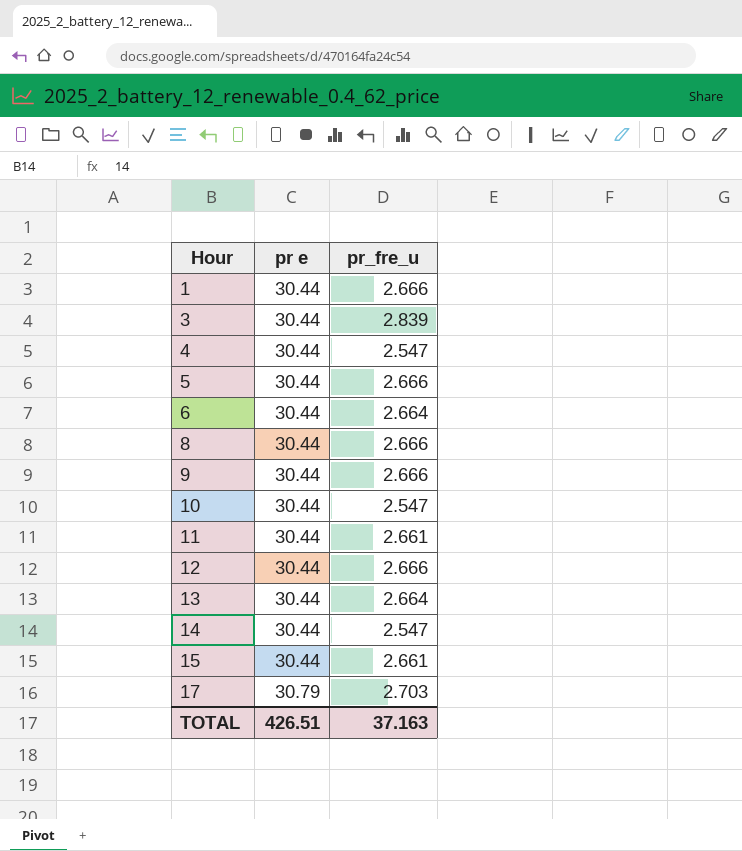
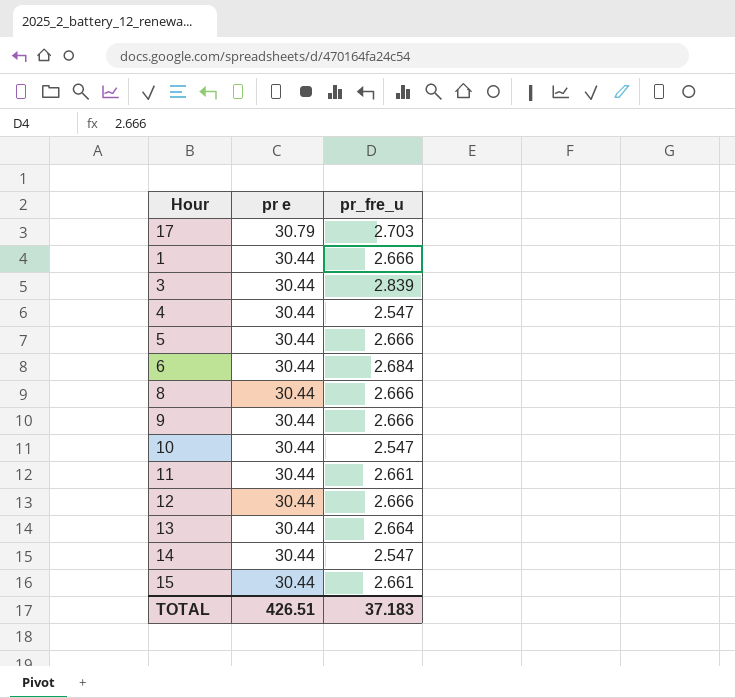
row order: Hour ascending -> pr e descending
6 | pr_fre_u: 2.664 -> 2.684
TOTAL | pr_fre_u: 37.163 -> 37.183

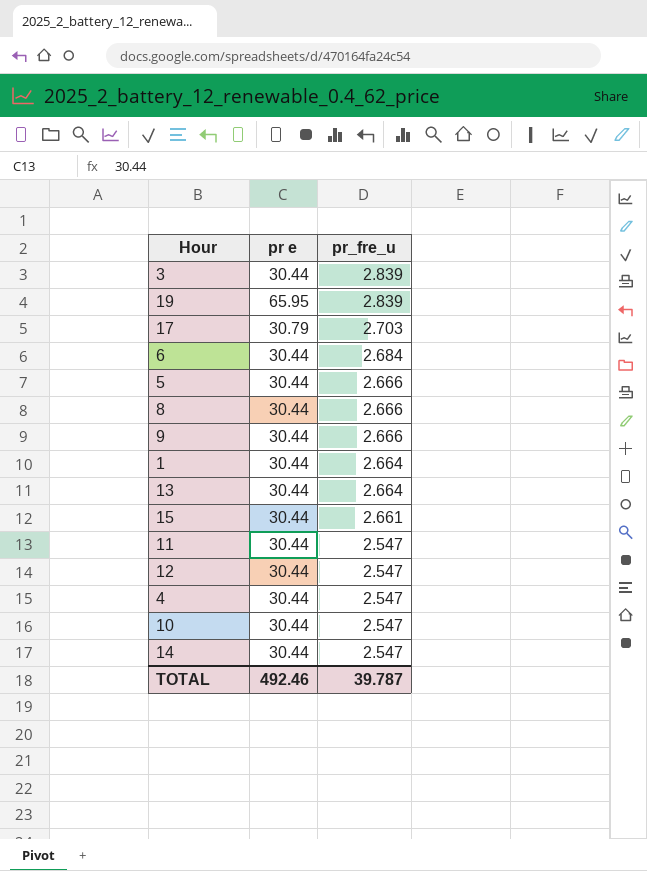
row order: pr e descending -> pr_fre_u descending
row 19: none -> 65.95 | 2.839
1 | pr_fre_u: 2.666 -> 2.664
11 | pr_fre_u: 2.661 -> 2.547
12 | pr_fre_u: 2.666 -> 2.547
TOTAL | pr e: 426.51 -> 492.46
TOTAL | pr_fre_u: 37.183 -> 39.787

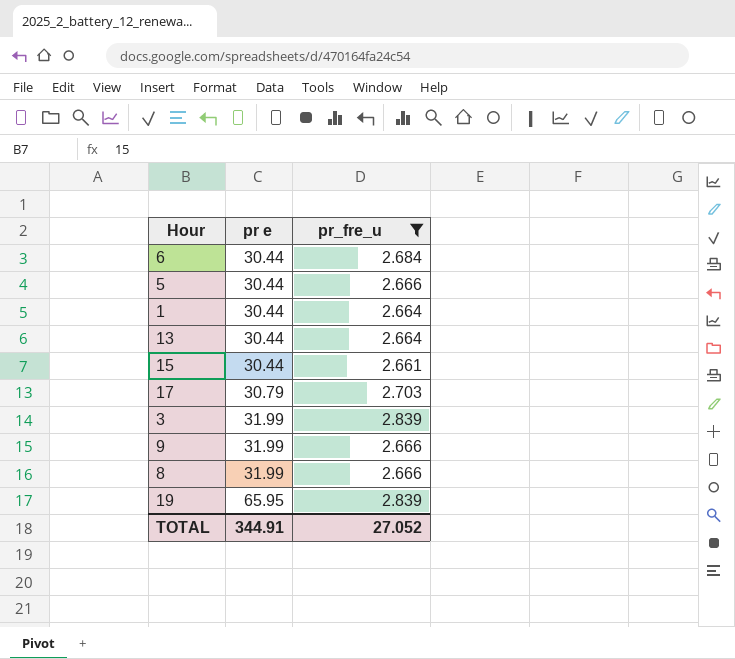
filter: none -> pr_fre_u != 2.547
row order: pr_fre_u descending -> pr e ascending
3 | pr e: 30.44 -> 31.99
9 | pr e: 30.44 -> 31.99
8 | pr e: 30.44 -> 31.99
TOTAL | pr e: 492.46 -> 344.91
TOTAL | pr_fre_u: 39.787 -> 27.052

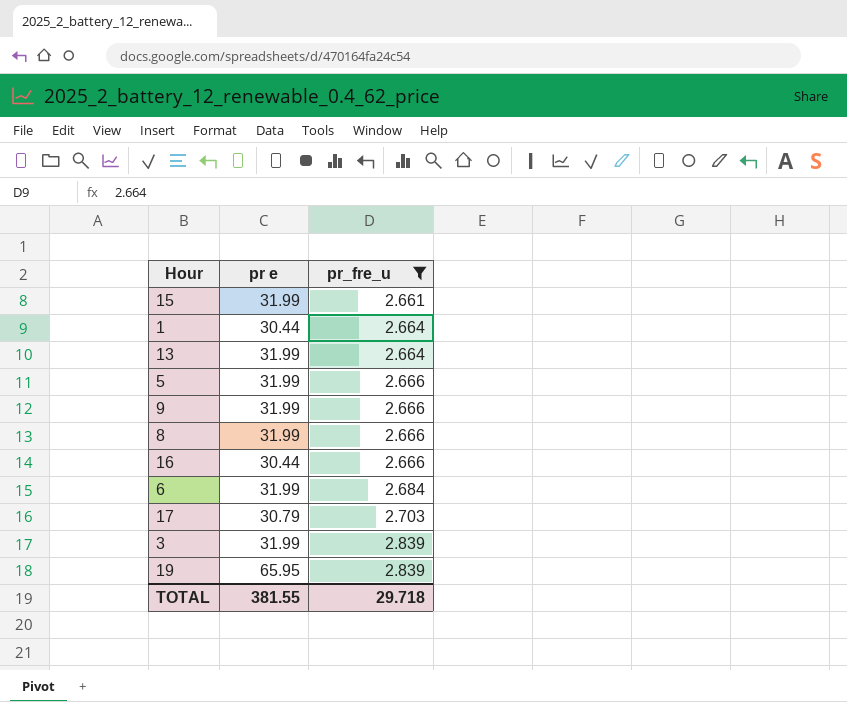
row order: pr e ascending -> pr_fre_u ascending
15 | pr e: 30.44 -> 31.99
13 | pr e: 30.44 -> 31.99
5 | pr e: 30.44 -> 31.99
row 16: none -> 30.44 | 2.666
6 | pr e: 30.44 -> 31.99
TOTAL | pr e: 344.91 -> 381.55
TOTAL | pr_fre_u: 27.052 -> 29.718

